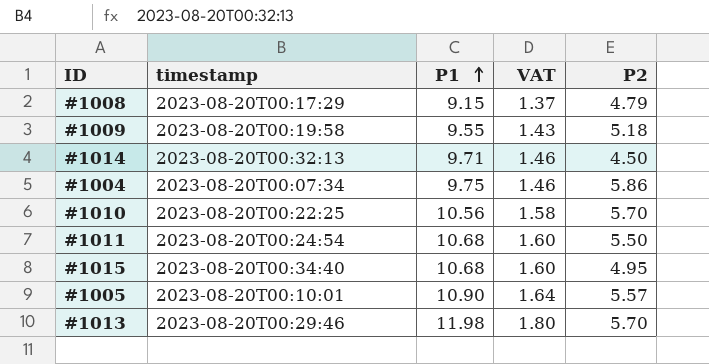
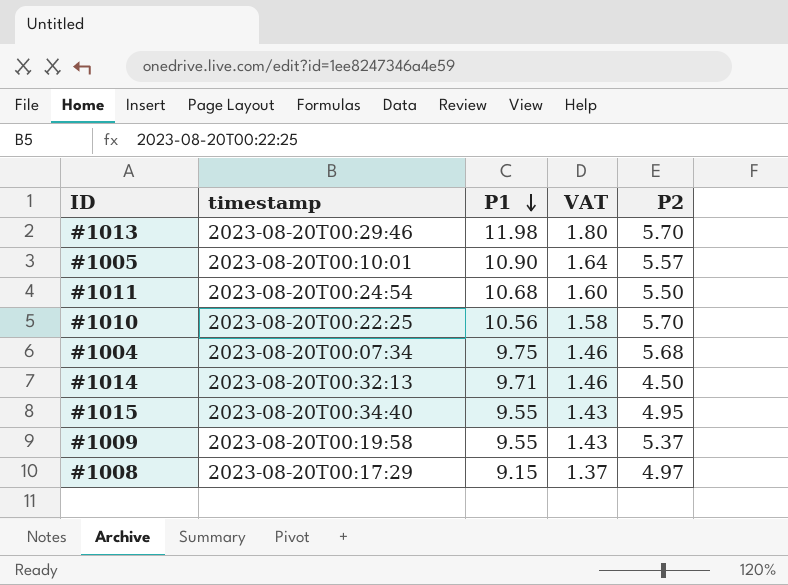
row order: P1 ascending -> P1 descending
#1004 | P2: 5.86 -> 5.68
#1015 | P1: 10.68 -> 9.55
#1015 | VAT: 1.60 -> 1.43
#1009 | P2: 5.18 -> 5.37
#1008 | P2: 4.79 -> 4.97

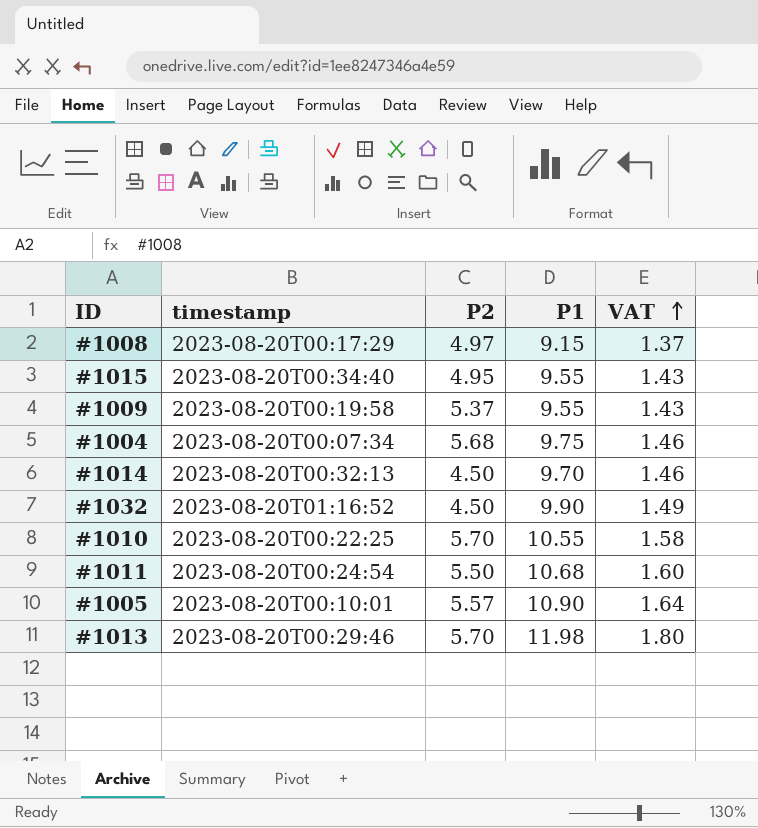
row order: P1 descending -> VAT ascending
column P2 | position: 5 -> 3
#1014 | P1: 9.71 -> 9.70
row #1032: none -> 2023-08-20T01:16:52 | 4.50 | 9.90 | 1.49
#1010 | P1: 10.56 -> 10.55

